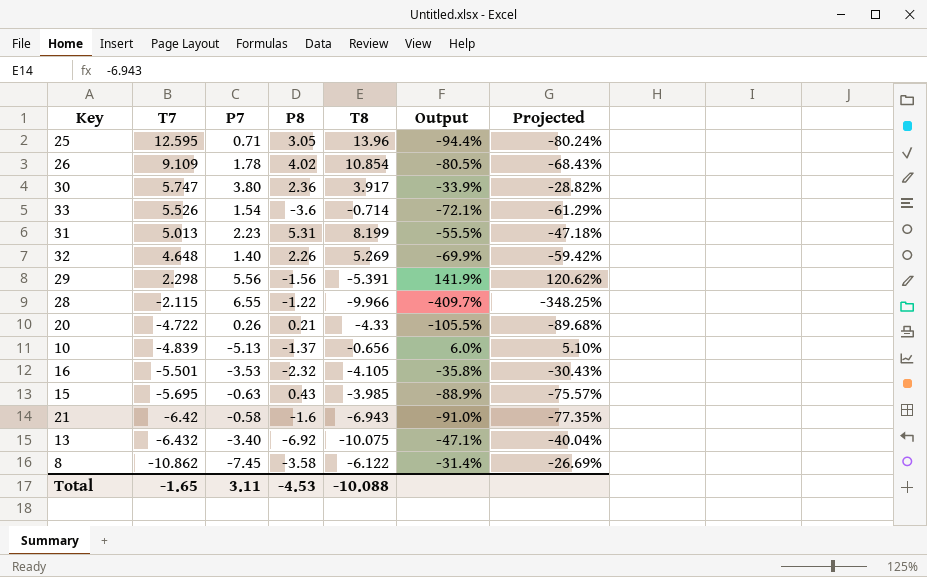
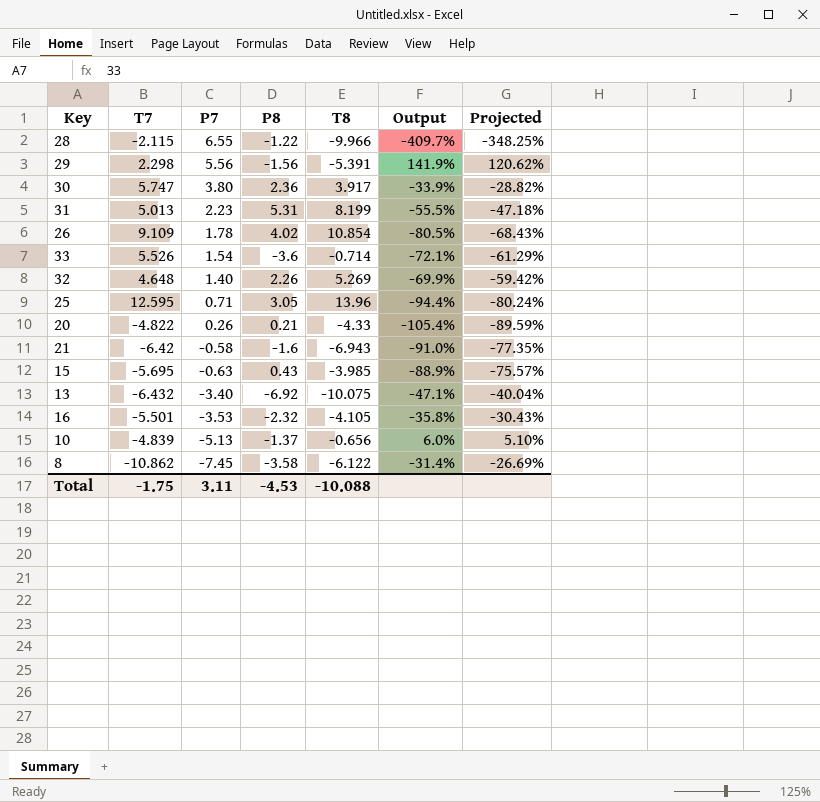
row order: T7 descending -> P7 descending
20 | T7: -4.722 -> -4.822
20 | Output: -105.5% -> -105.4%
20 | Projected: -89.68% -> -89.59%
Total | T7: -1.65 -> -1.75

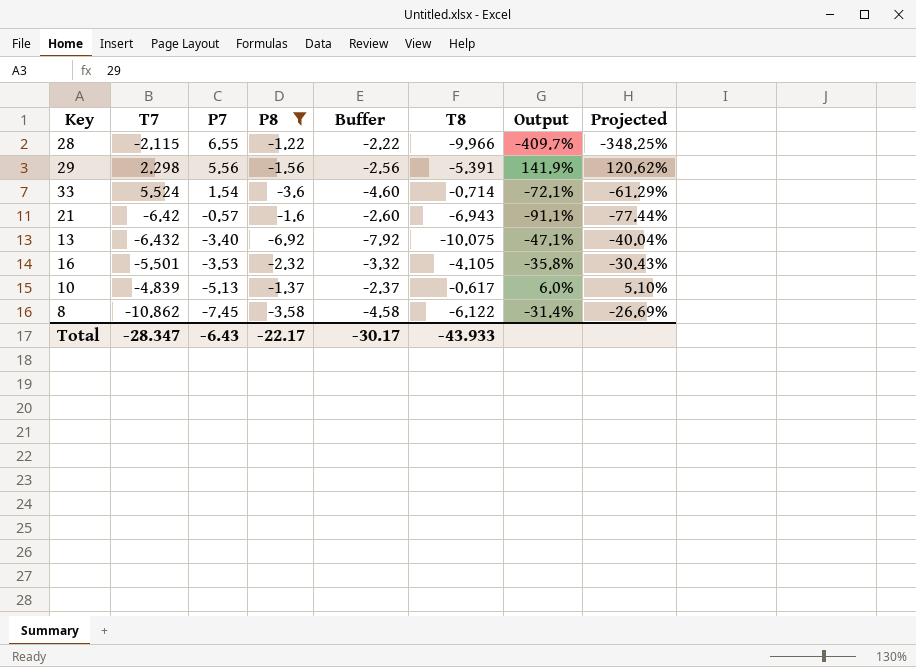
filter: none -> P8 <= -1.22
column Buffer | formula: none -> [P8] - 1
33 | T7: 5.526 -> 5.524
21 | P7: -0.58 -> -0.57
21 | Output: -91.0% -> -91.1%
21 | Projected: -77.35% -> -77.44%
10 | T8: -0.656 -> -0.617
Total | T7: -1.75 -> -28.347
Total | P7: 3.11 -> -6.43
Total | P8: -4.53 -> -22.17
Total | T8: -10.088 -> -43.933

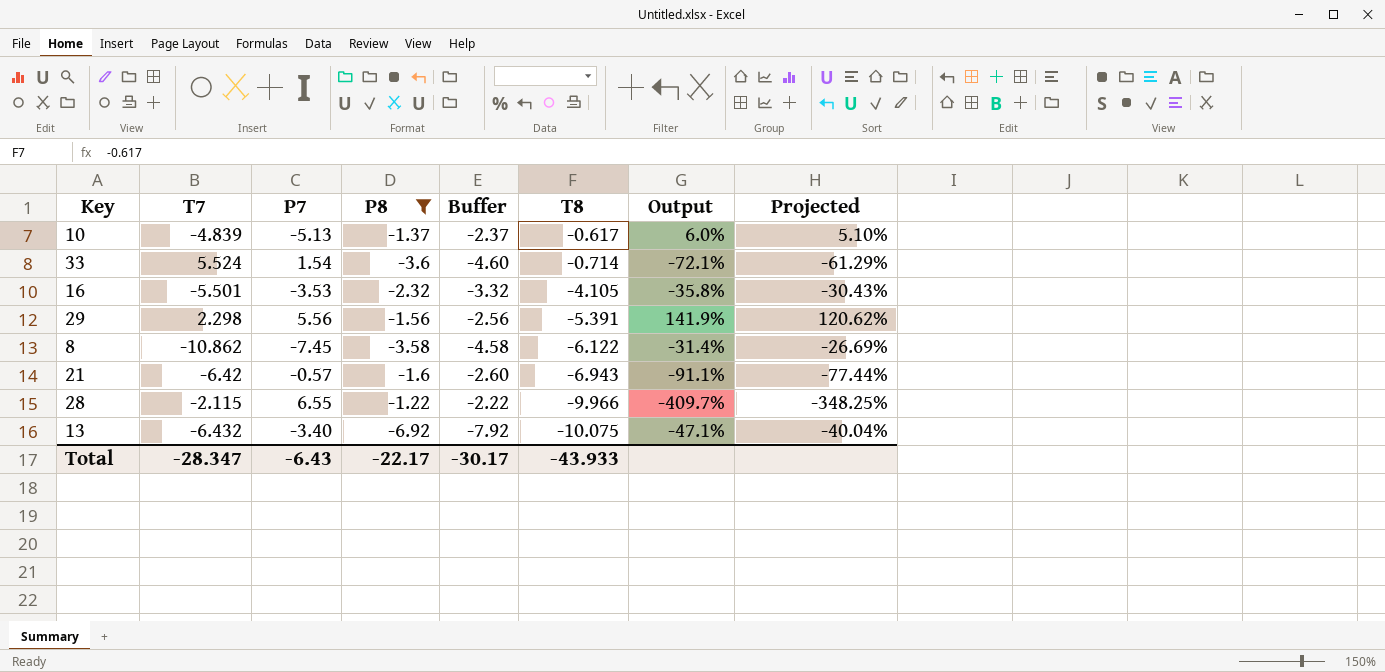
row order: P7 descending -> T8 descending

